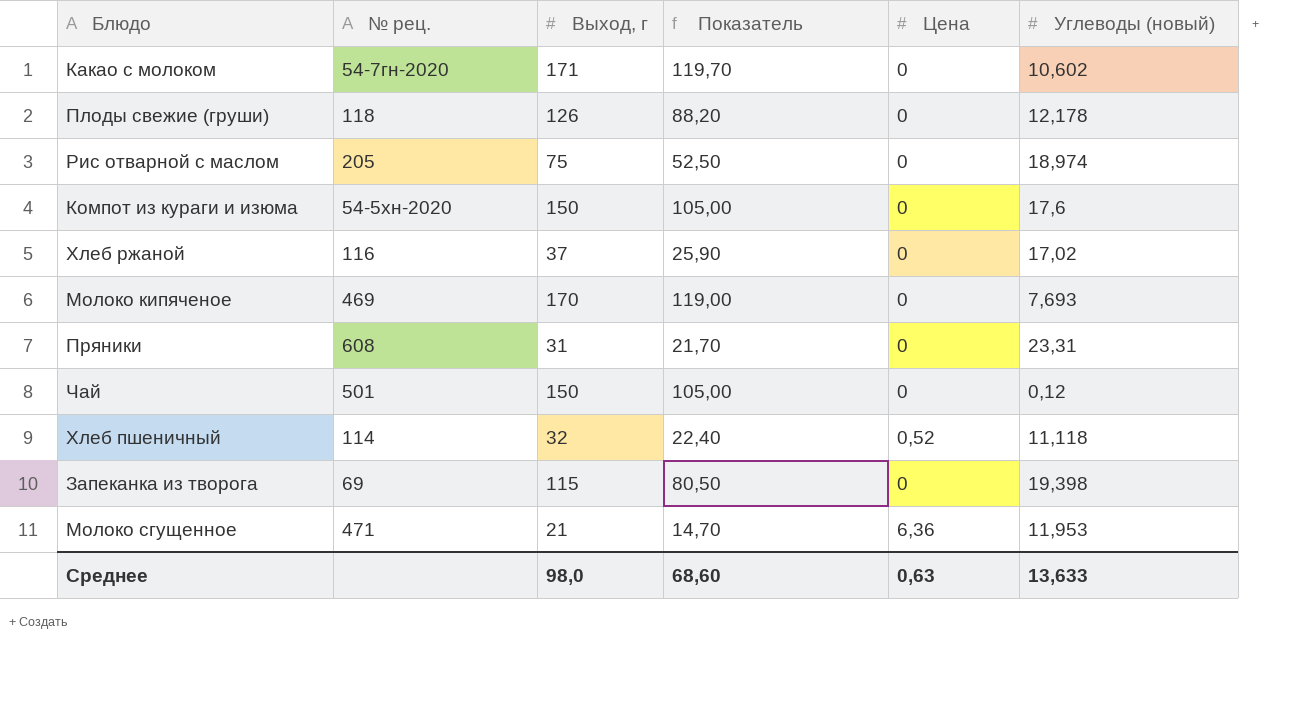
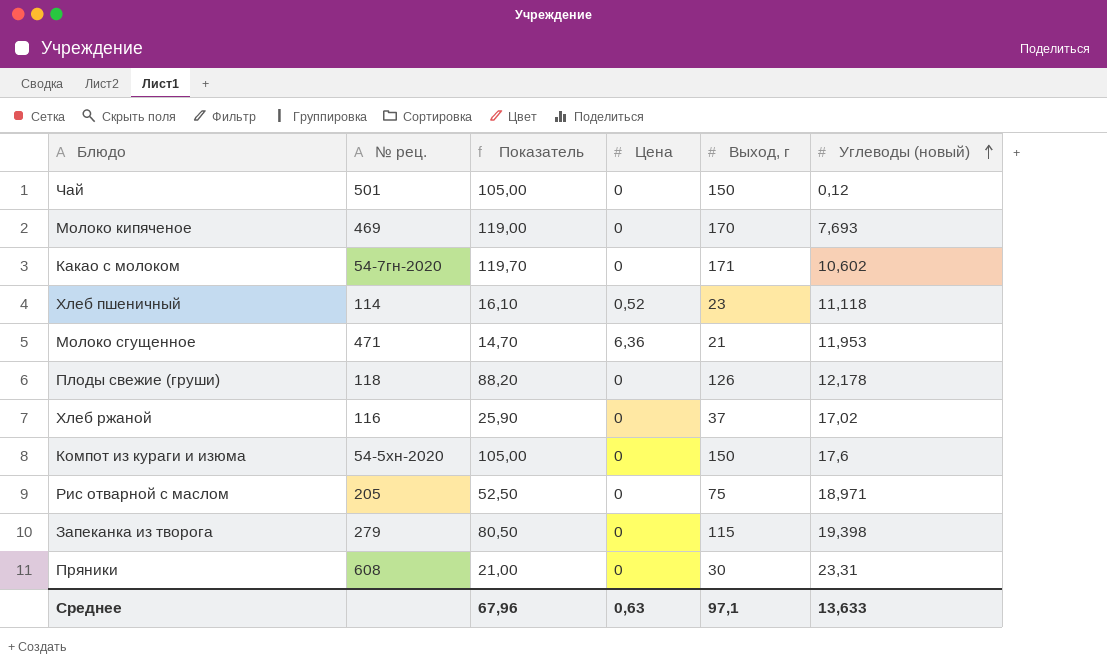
row order: none -> Углеводы (новый) ascending
column Выход, г | position: 3 -> 5
Хлеб пшеничный | Показатель: 22,40 -> 16,10
Хлеб пшеничный | Выход, г: 32 -> 23
Рис отварной с маслом | Углеводы (новый): 18,974 -> 18,971
Запеканка из творога | № рец.: 69 -> 279
Пряники | Показатель: 21,70 -> 21,00
Пряники | Выход, г: 31 -> 30
Среднее | Показатель: 68,60 -> 67,96
Среднее | Выход, г: 98,0 -> 97,1

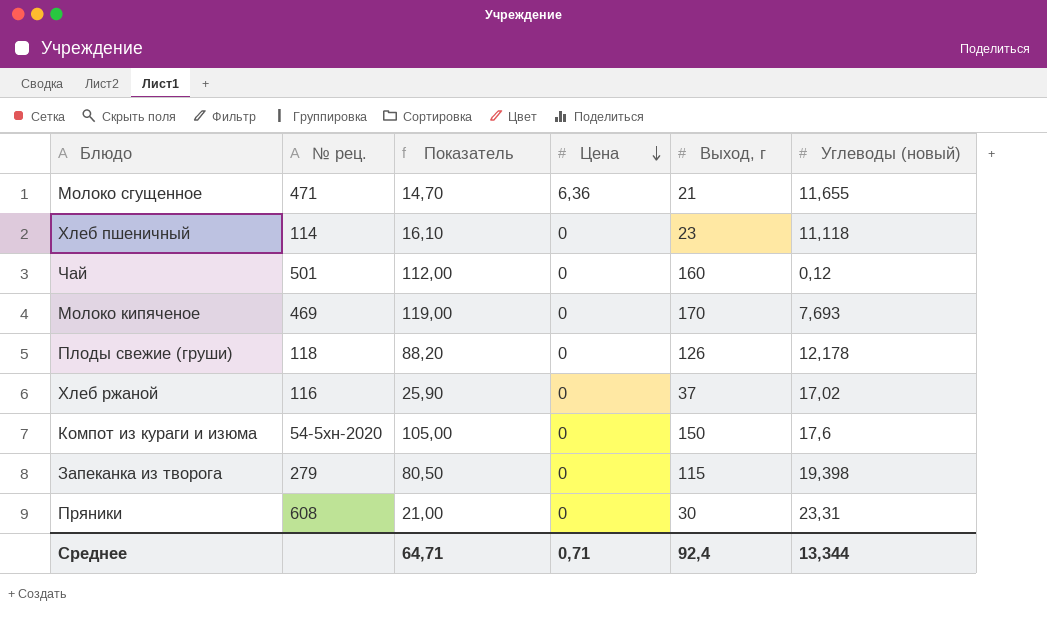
row order: Углеводы (новый) ascending -> Цена descending
row Какао с молоком: 54-7гн-2020 | 119,70 | 0 | 171 | 10,602 -> none
row Рис отварной с маслом: 205 | 52,50 | 0 | 75 | 18,971 -> none
Молоко сгущенное | Углеводы (новый): 11,953 -> 11,655
Хлеб пшеничный | Цена: 0,52 -> 0
Чай | Показатель: 105,00 -> 112,00
Чай | Выход, г: 150 -> 160
Среднее | Показатель: 67,96 -> 64,71
Среднее | Цена: 0,63 -> 0,71
Среднее | Выход, г: 97,1 -> 92,4
Среднее | Углеводы (новый): 13,633 -> 13,344

